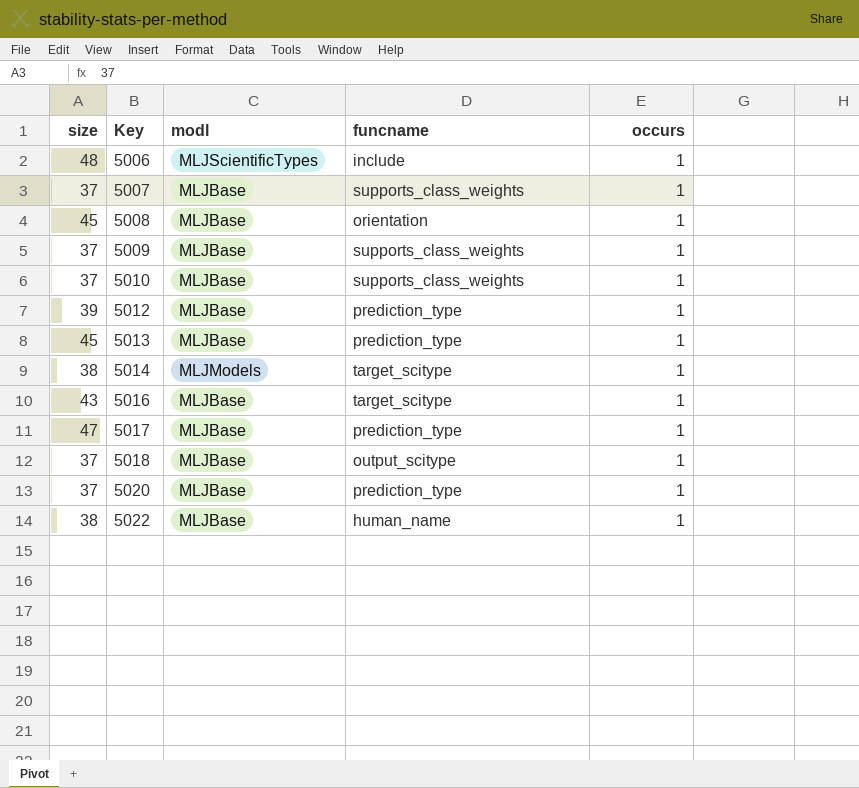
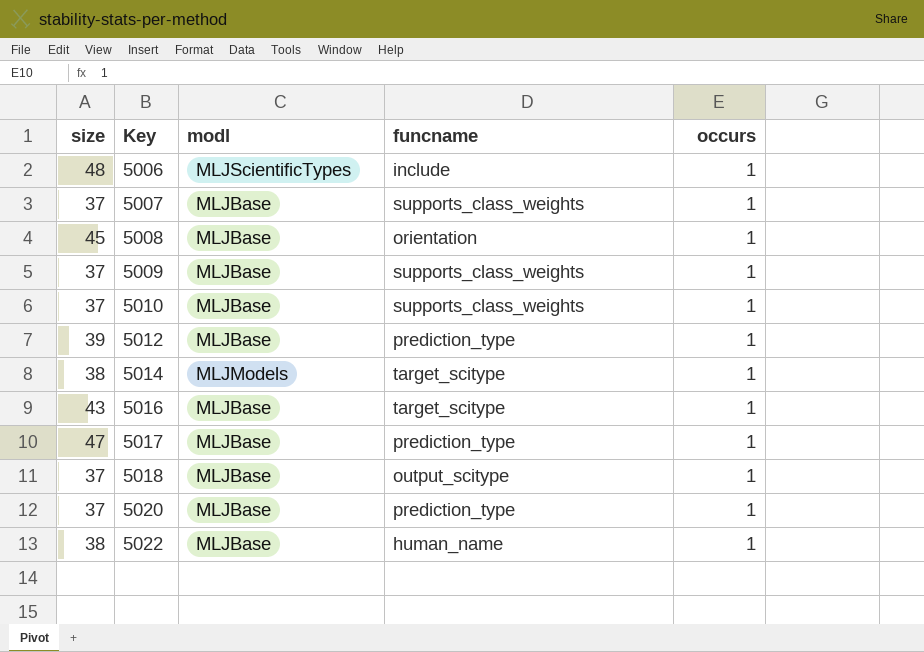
row 5013: 45 | MLJBase | prediction_type | 1 -> none

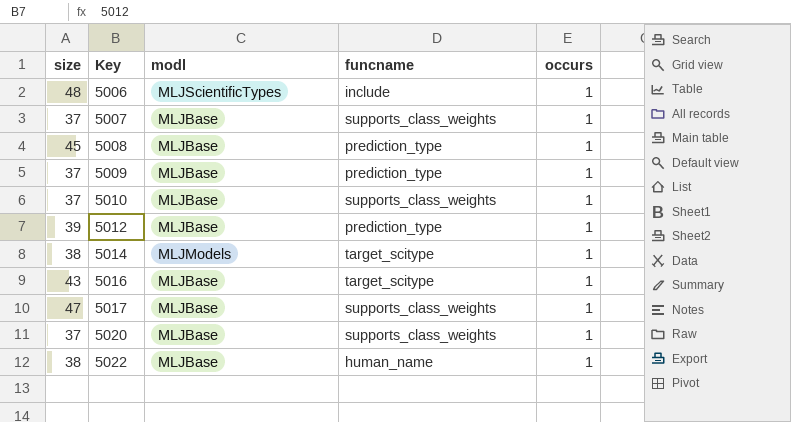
row 5018: 37 | MLJBase | output_scitype | 1 -> none
5008 | funcname: orientation -> prediction_type
5009 | funcname: supports_class_weights -> prediction_type
5017 | funcname: prediction_type -> supports_class_weights
5020 | funcname: prediction_type -> supports_class_weights

